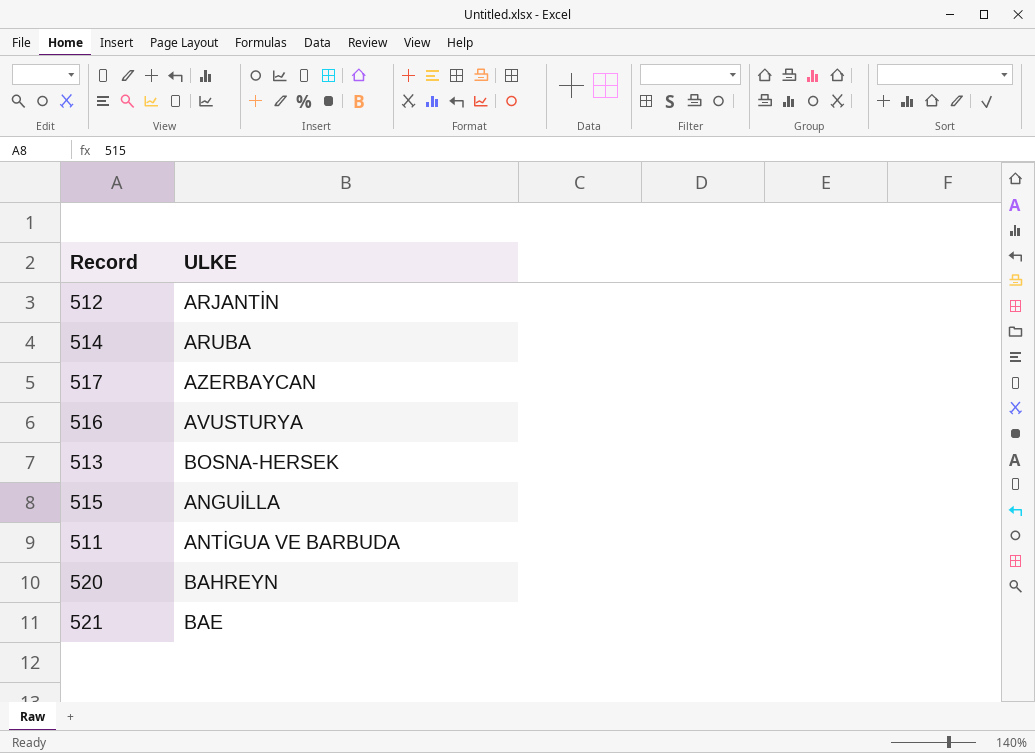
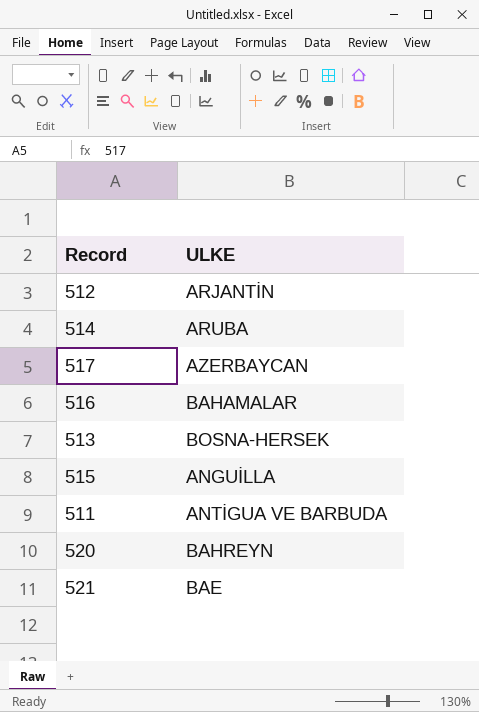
516 | ULKE: AVUSTURYA -> BAHAMALAR

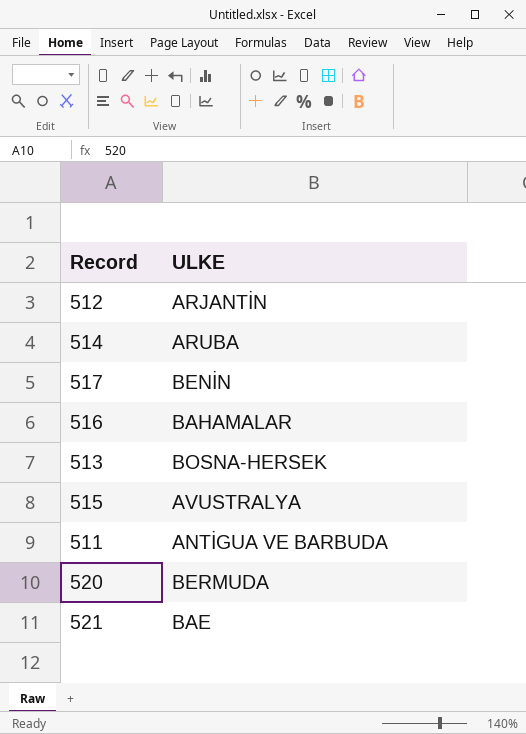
517 | ULKE: AZERBAYCAN -> BENİN
515 | ULKE: ANGUİLLA -> AVUSTRALYA
520 | ULKE: BAHREYN -> BERMUDA

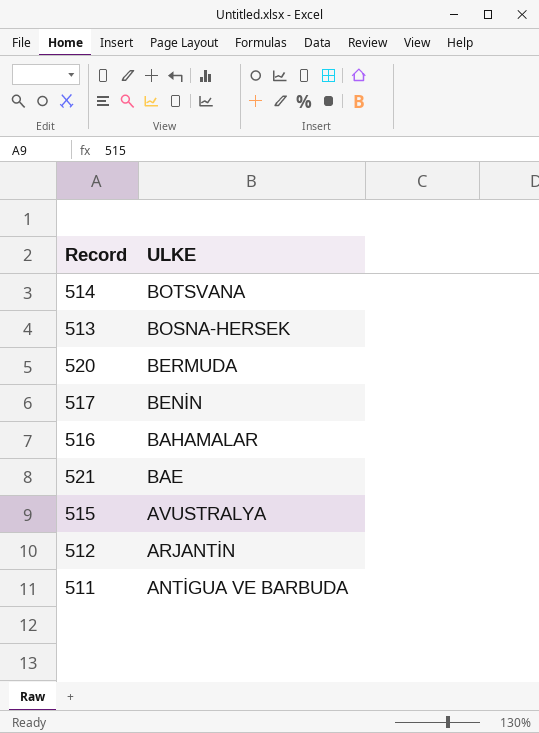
row order: none -> ULKE descending
514 | ULKE: ARUBA -> BOTSVANA

